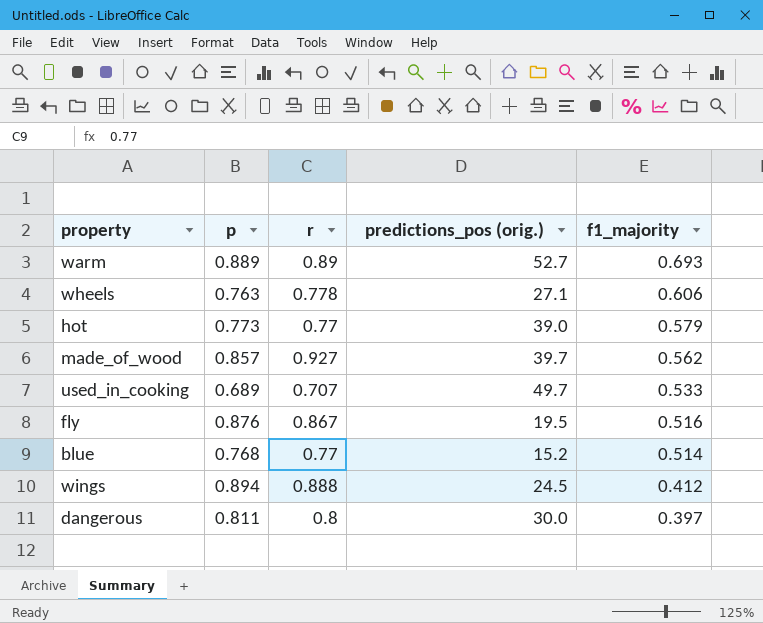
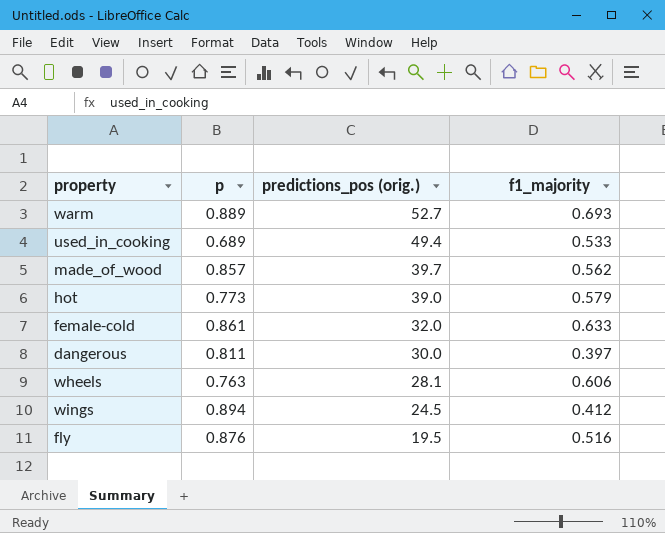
row order: f1_majority descending -> predictions_pos (orig.) descending
column r | position: 3 -> none
row blue: 0.768 | 0.77 | 15.2 | 0.514 -> none
used_in_cooking | predictions_pos (orig.): 49.7 -> 49.4
row female-cold: none -> 0.861 | 32.0 | 0.633
wheels | predictions_pos (orig.): 27.1 -> 28.1

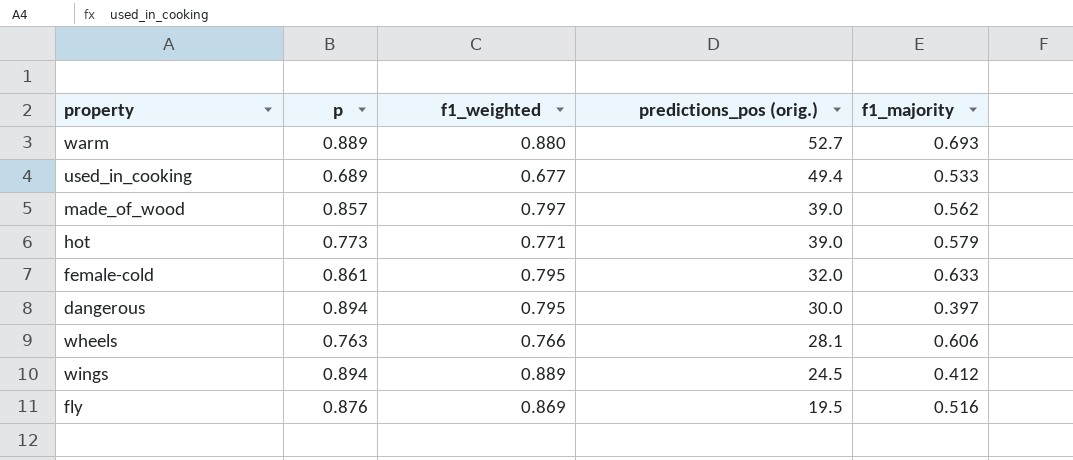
column f1_weighted | position: none -> 3
made_of_wood | predictions_pos (orig.): 39.7 -> 39.0
dangerous | p: 0.811 -> 0.894

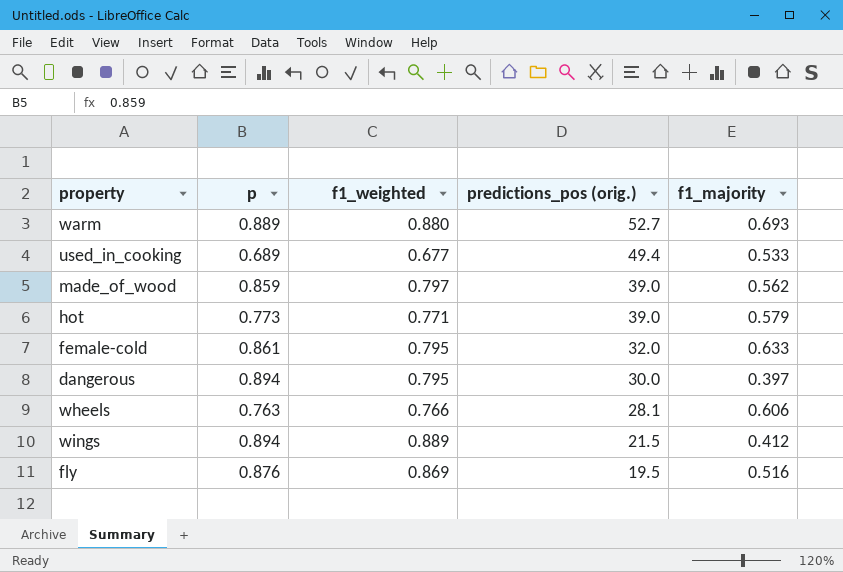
made_of_wood | p: 0.857 -> 0.859
wings | predictions_pos (orig.): 24.5 -> 21.5

